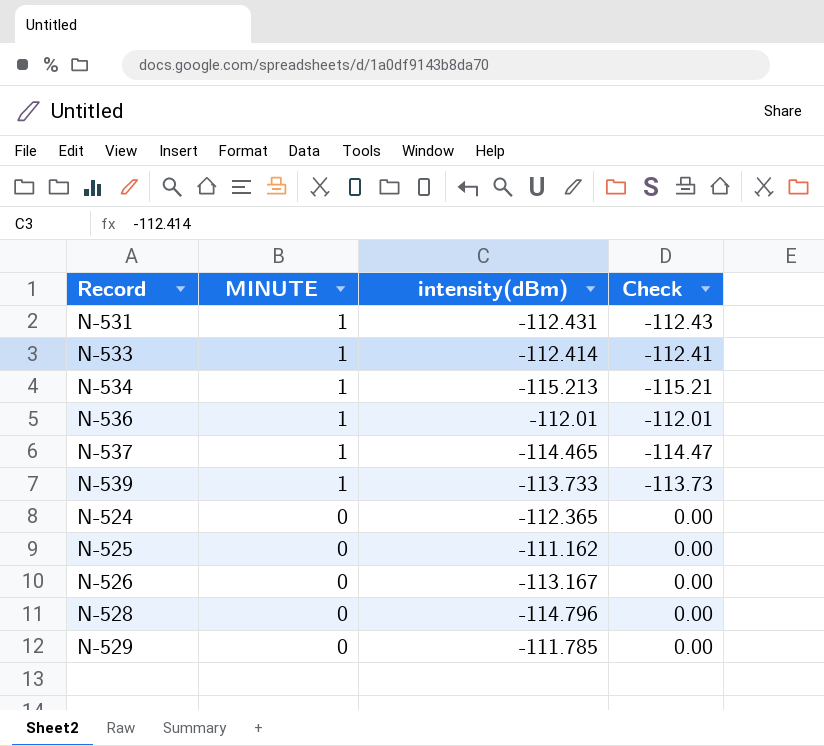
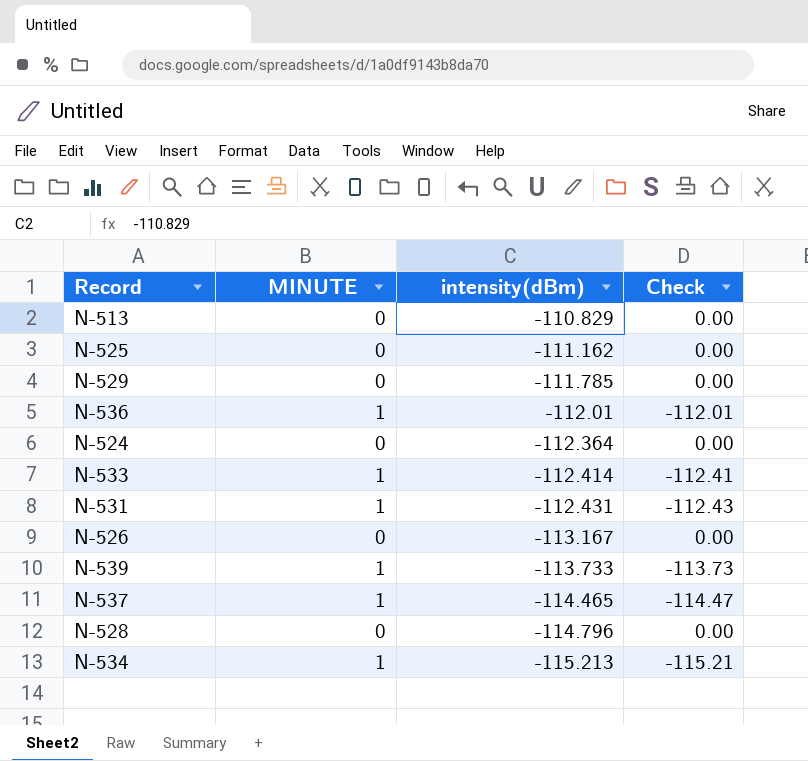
row order: MINUTE descending -> intensity(dBm) descending
row N-513: none -> 0 | -110.829 | 0.00
N-524 | intensity(dBm): -112.365 -> -112.364

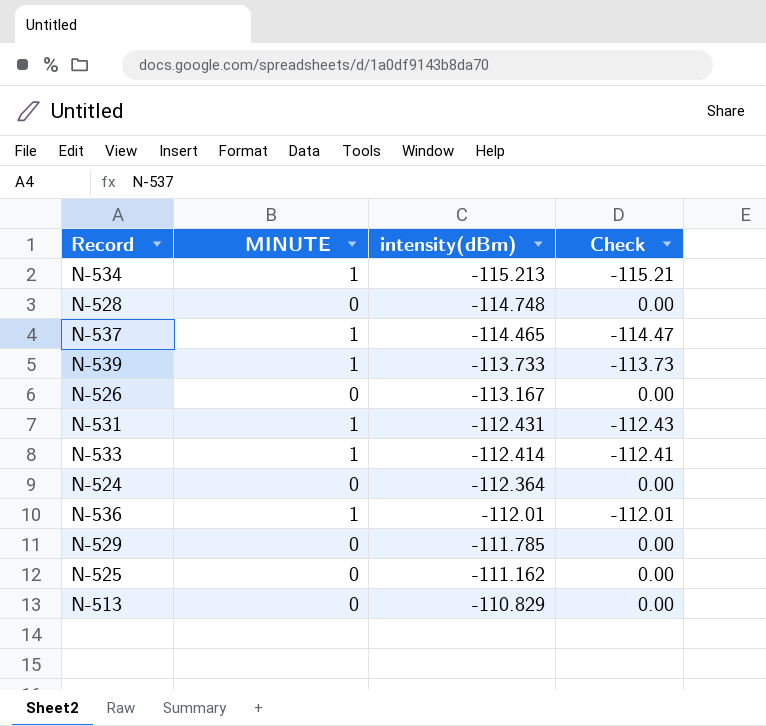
row order: intensity(dBm) descending -> intensity(dBm) ascending
N-528 | intensity(dBm): -114.796 -> -114.748

